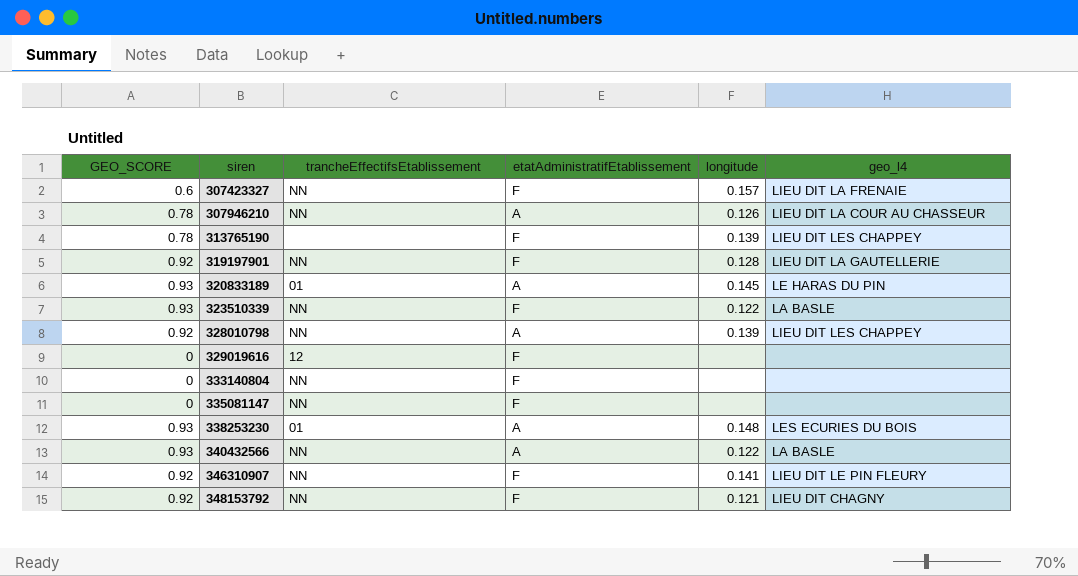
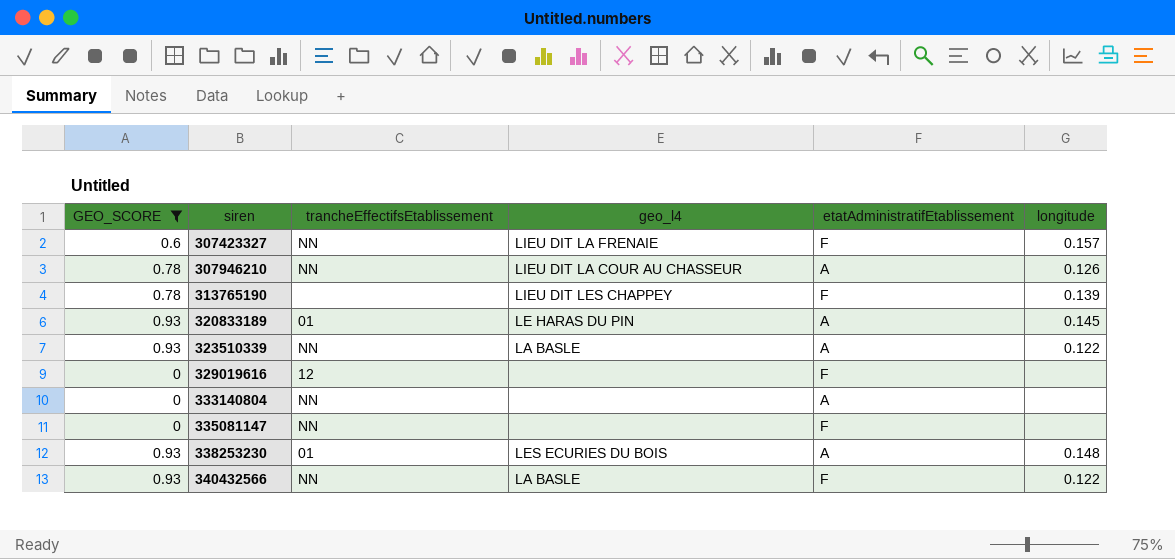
filter: none -> GEO_SCORE != 0.92
column geo_l4 | position: 6 -> 4
323510339 | etatAdministratifEtablissement: F -> A
333140804 | etatAdministratifEtablissement: F -> A
340432566 | etatAdministratifEtablissement: A -> F

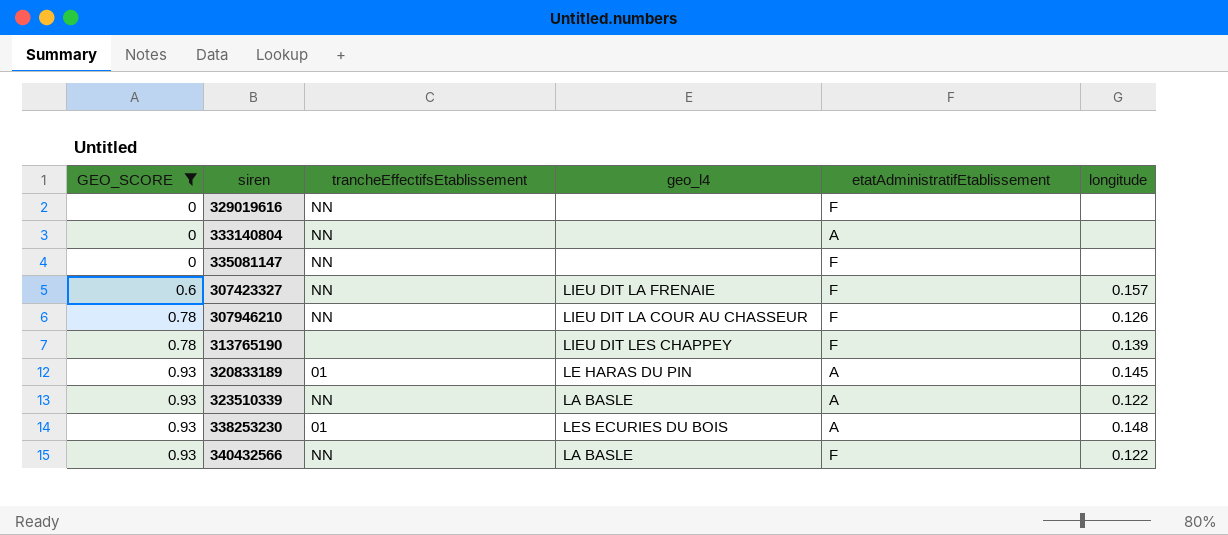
row order: siren ascending -> GEO_SCORE ascending
329019616 | trancheEffectifsEtablissement: 12 -> NN
307946210 | etatAdministratifEtablissement: A -> F

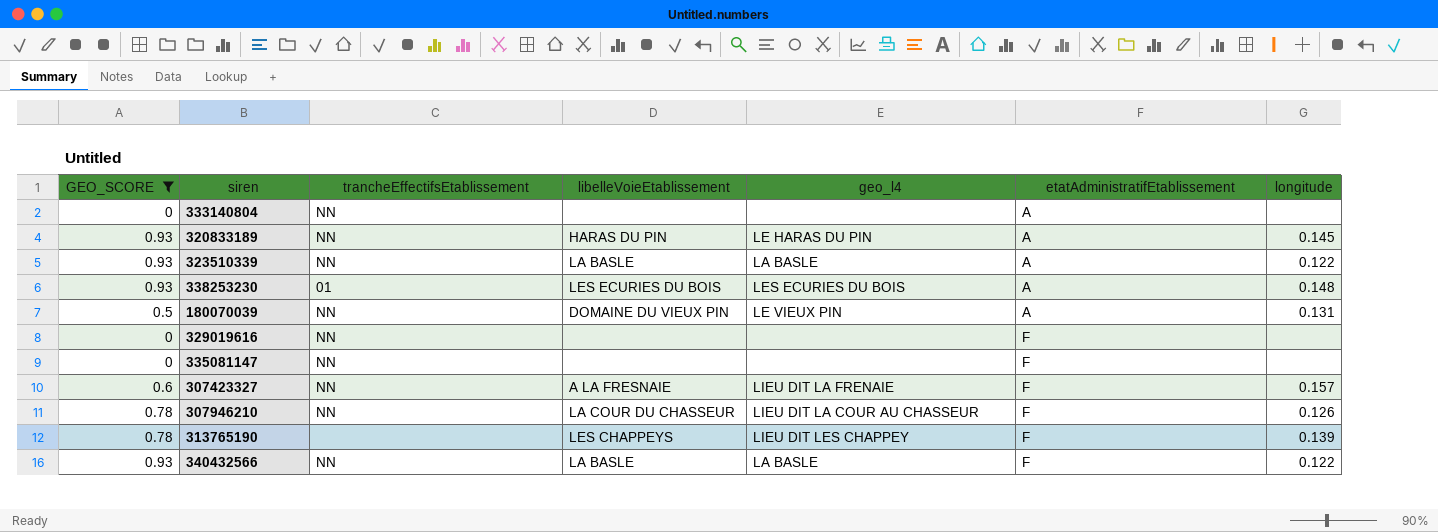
row order: GEO_SCORE ascending -> etatAdministratifEtablissement ascending
column libelleVoieEtablissement | position: none -> 4
320833189 | trancheEffectifsEtablissement: 01 -> NN
row 180070039: none -> 0.5 | NN | DOMAINE DU VIEUX PIN | LE VIEUX PIN | A | 0.131

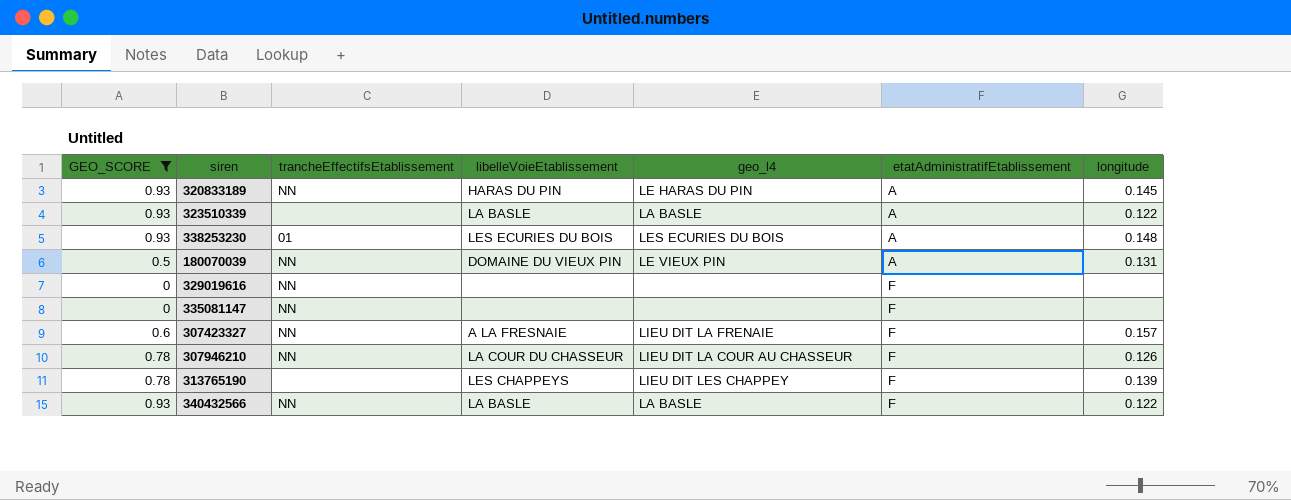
row 333140804: 0 | NN | none | none | A | none -> none
323510339 | trancheEffectifsEtablissement: NN -> none

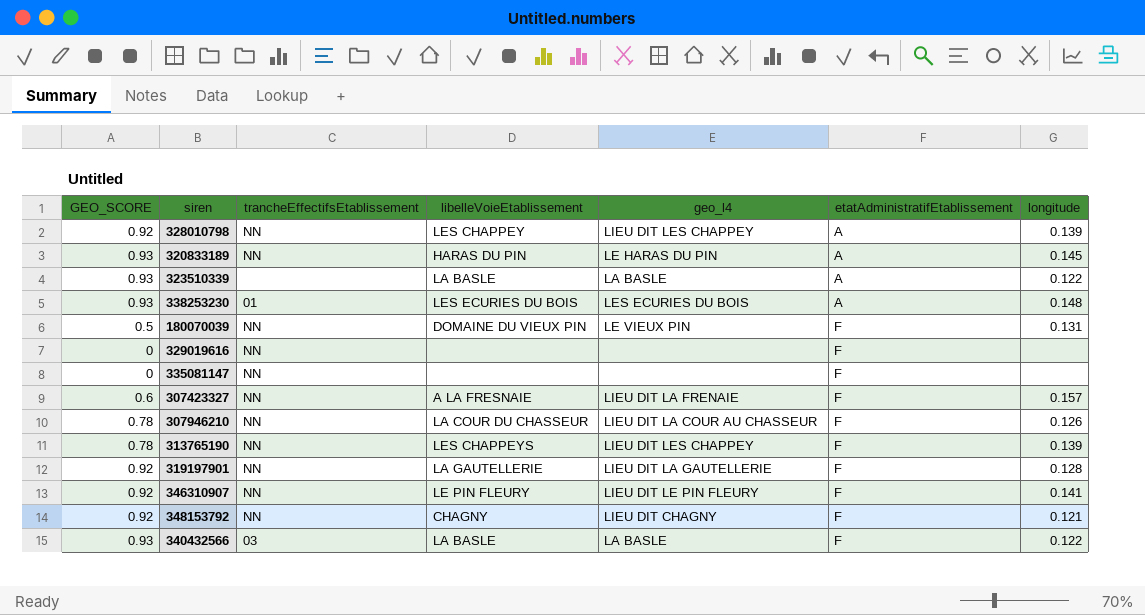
filter: GEO_SCORE != 0.92 -> none
180070039 | etatAdministratifEtablissement: A -> F
313765190 | trancheEffectifsEtablissement: none -> NN
340432566 | trancheEffectifsEtablissement: NN -> 03

